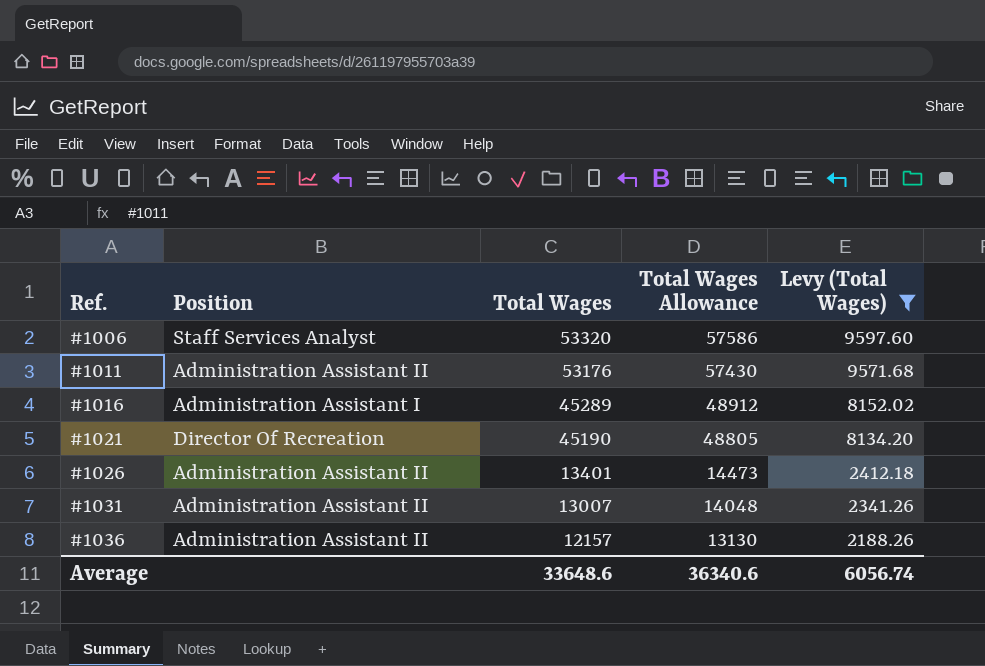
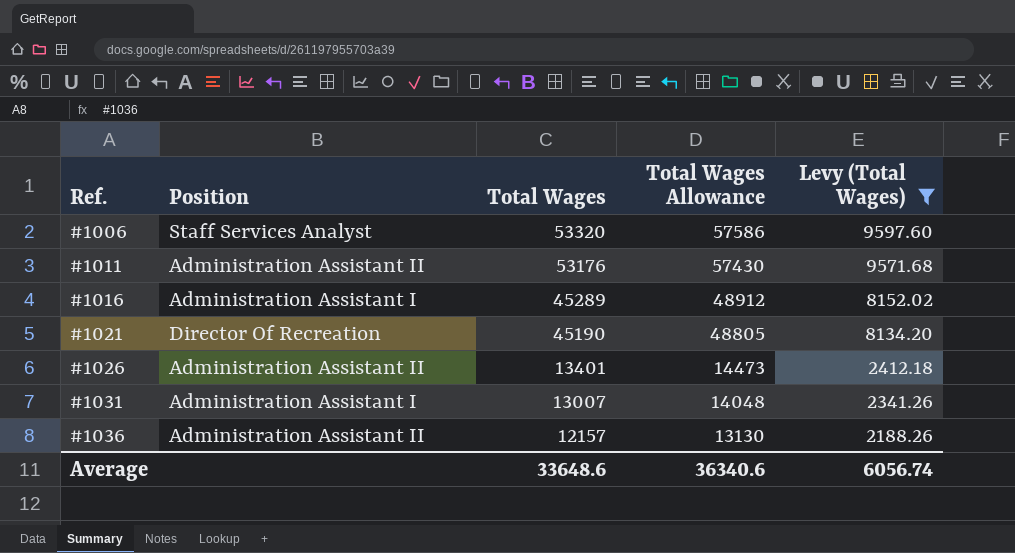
#1031 | Position: Administration Assistant II -> Administration Assistant I

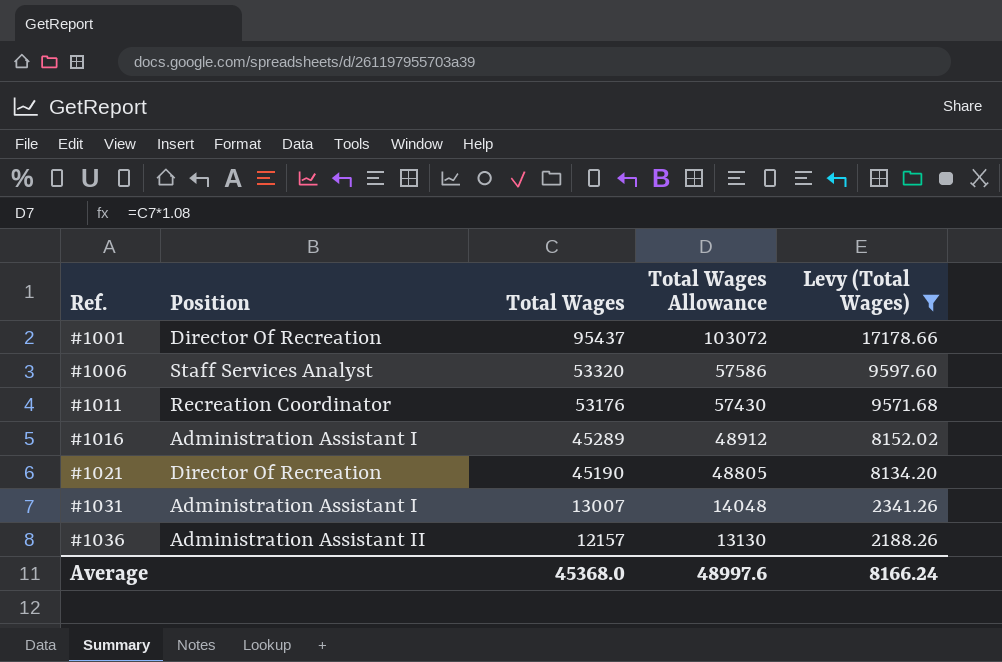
row #1026: Administration Assistant II | 13401 | 14473 | 2412.18 -> none
row #1001: none -> Director Of Recreation | 95437 | 103072 | 17178.66
#1011 | Position: Administration Assistant II -> Recreation Coordinator
Average | Total Wages: 33648.6 -> 45368.0
Average | Total Wages Allowance: 36340.6 -> 48997.6
Average | Levy (Total Wages): 6056.74 -> 8166.24

